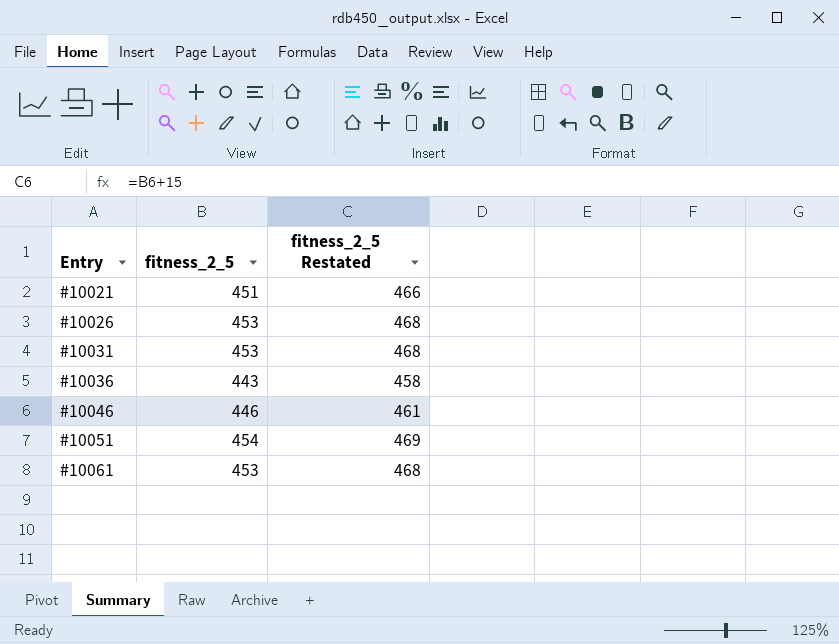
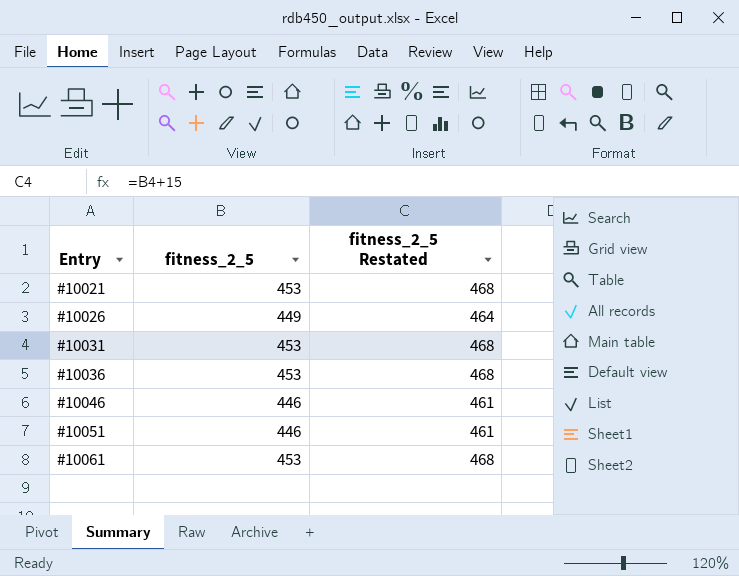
#10021 | fitness_2_5: 451 -> 453
#10021 | fitness_2_5 Restated: 466 -> 468
#10026 | fitness_2_5: 453 -> 449
#10026 | fitness_2_5 Restated: 468 -> 464
#10036 | fitness_2_5: 443 -> 453
#10036 | fitness_2_5 Restated: 458 -> 468
#10051 | fitness_2_5: 454 -> 446
#10051 | fitness_2_5 Restated: 469 -> 461

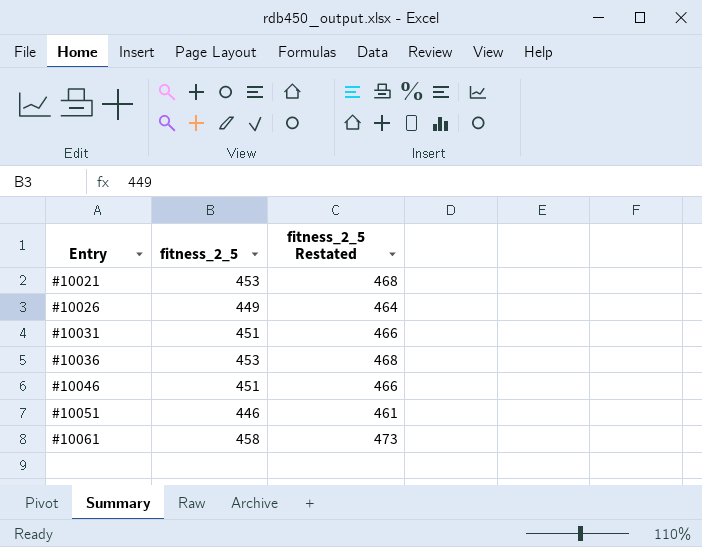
#10031 | fitness_2_5: 453 -> 451
#10031 | fitness_2_5 Restated: 468 -> 466
#10046 | fitness_2_5: 446 -> 451
#10046 | fitness_2_5 Restated: 461 -> 466
#10061 | fitness_2_5: 453 -> 458
#10061 | fitness_2_5 Restated: 468 -> 473

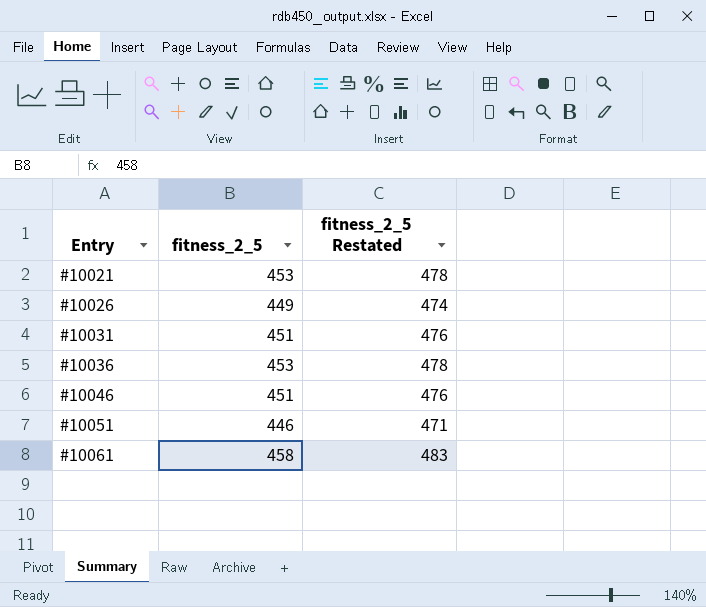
column fitness_2_5 Restated | formula: [fitness_2_5] + 15 -> [fitness_2_5] + 25

